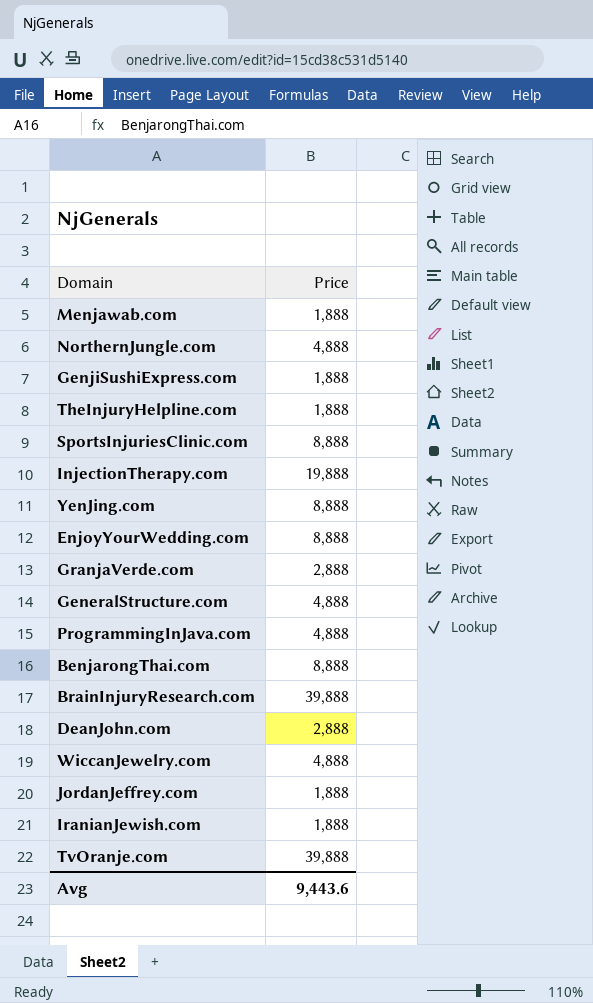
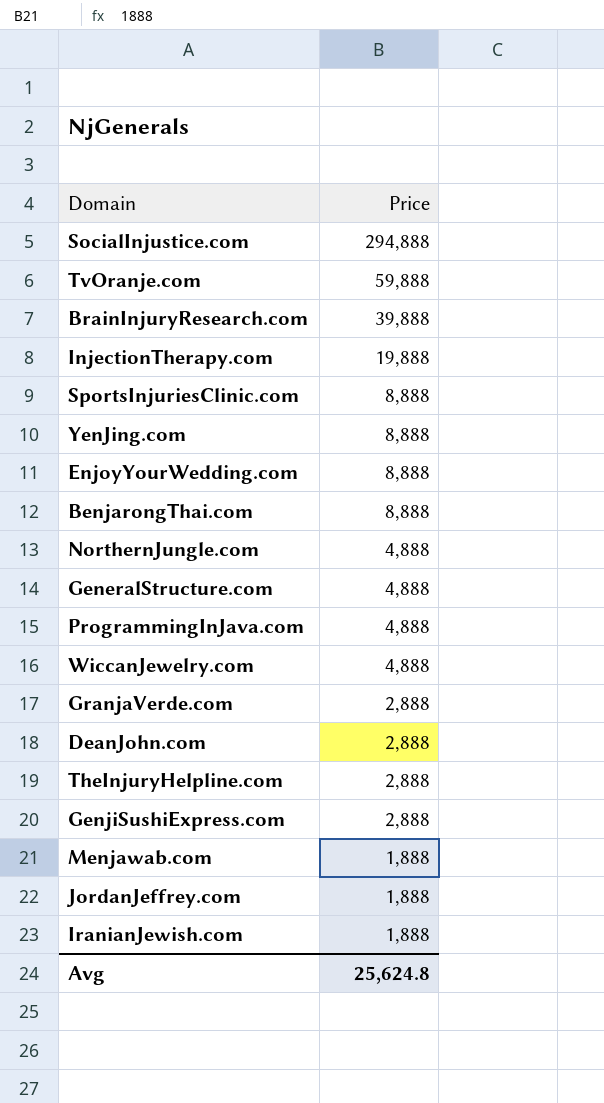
row order: none -> Price descending
row SocialInjustice.com: none -> 294,888
TvOranje.com | Price: 39,888 -> 59,888
TheInjuryHelpline.com | Price: 1,888 -> 2,888
GenjiSushiExpress.com | Price: 1,888 -> 2,888
Avg | Price: 9,443.6 -> 25,624.8

